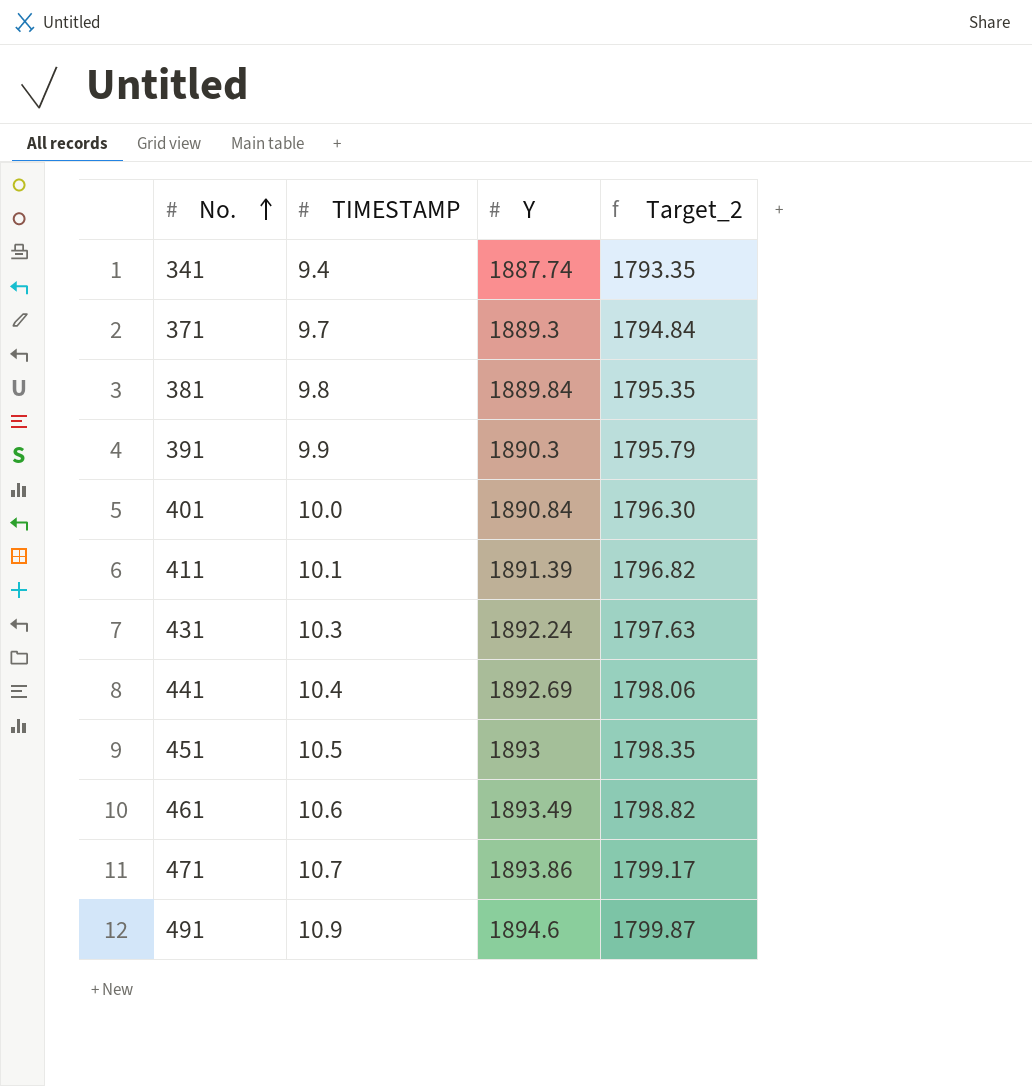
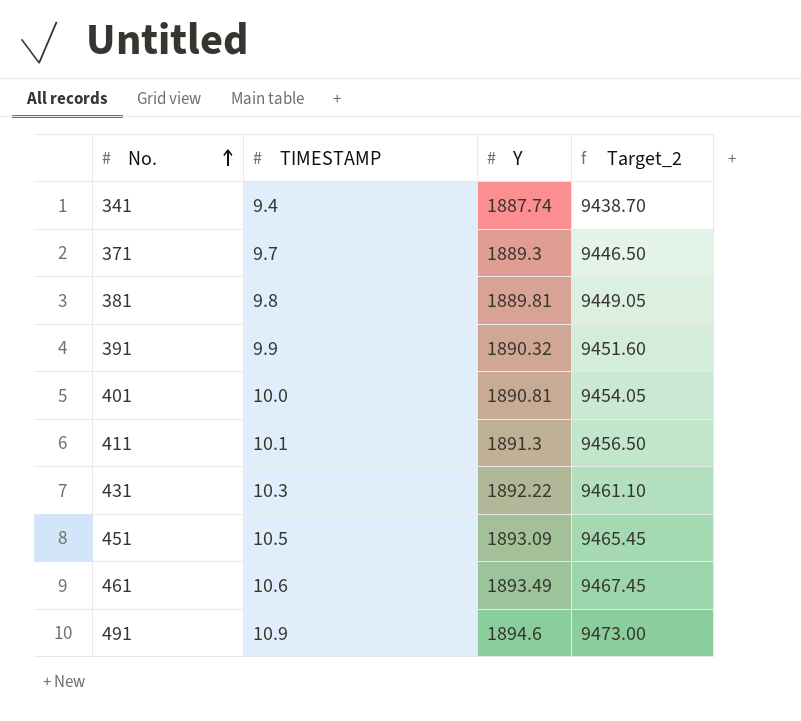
column Target_2 | formula: [Y] * 0.95 -> [Y] * 5
row 441: 10.4 | 1892.69 | 1798.06 -> none
row 471: 10.7 | 1893.86 | 1799.17 -> none
381 | Y: 1889.84 -> 1889.81
391 | Y: 1890.3 -> 1890.32
401 | Y: 1890.84 -> 1890.81
411 | Y: 1891.39 -> 1891.3
431 | Y: 1892.24 -> 1892.22
451 | Y: 1893 -> 1893.09

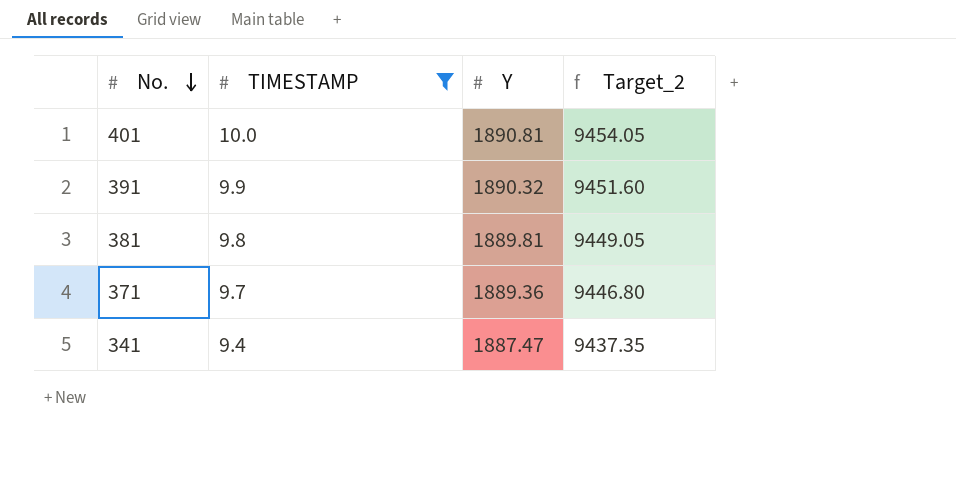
filter: none -> TIMESTAMP <= 10.0
row order: No. ascending -> No. descending
371 | Y: 1889.3 -> 1889.36
371 | Target_2: 9446.50 -> 9446.80
341 | Y: 1887.74 -> 1887.47
341 | Target_2: 9438.70 -> 9437.35

